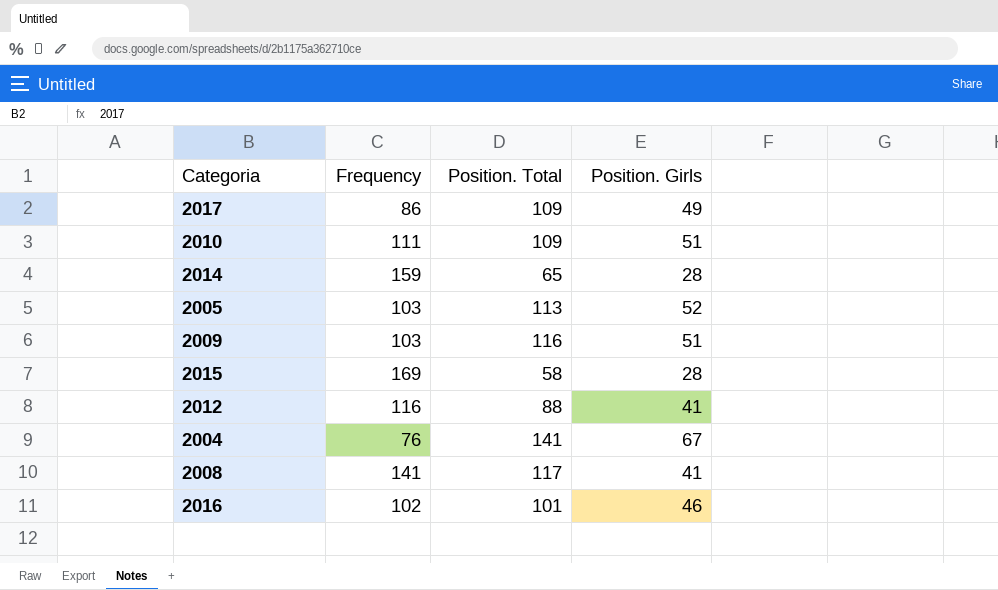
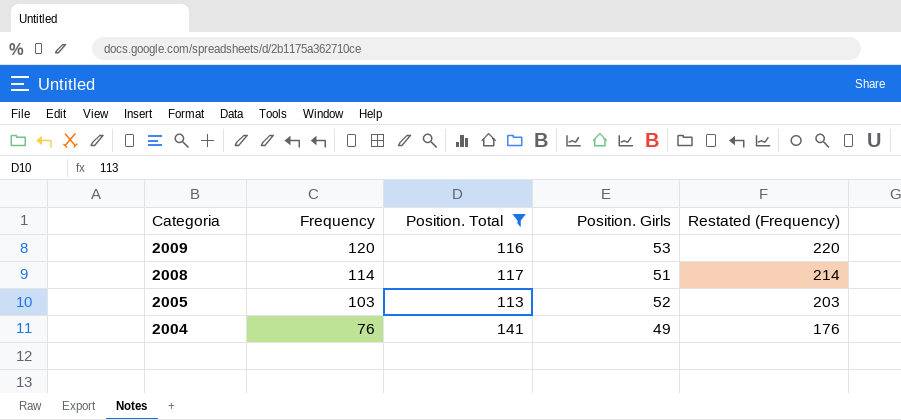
filter: none -> Position. Total >= 113
row order: none -> Categoria descending
column Restated (Frequency) | formula: none -> [Frequency] + 100
2009 | Frequency: 103 -> 120
2009 | Position. Girls: 51 -> 53
2008 | Frequency: 141 -> 114
2008 | Position. Girls: 41 -> 51
2004 | Position. Girls: 67 -> 49

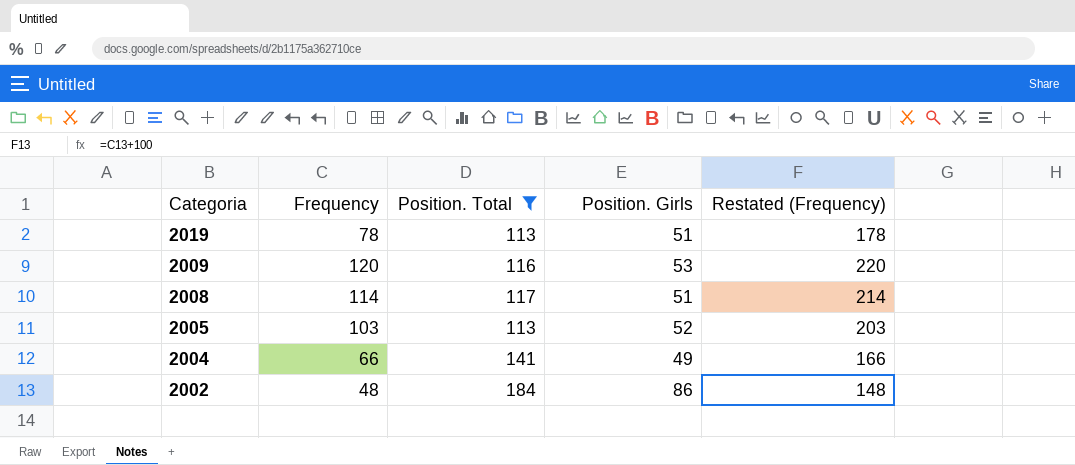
row 2019: none -> 78 | 113 | 51 | 178
2004 | Frequency: 76 -> 66
2004 | Restated (Frequency): 176 -> 166
row 2002: none -> 48 | 184 | 86 | 148

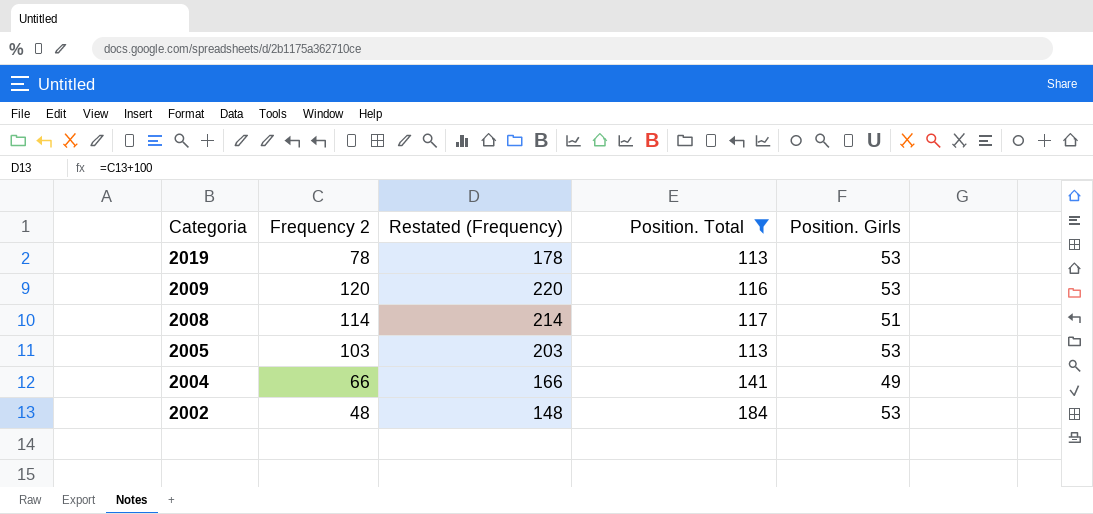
column name: Frequency -> Frequency 2
column Restated (Frequency) | position: 5 -> 3
2019 | Position. Girls: 51 -> 53
2005 | Position. Girls: 52 -> 53
2002 | Position. Girls: 86 -> 53

